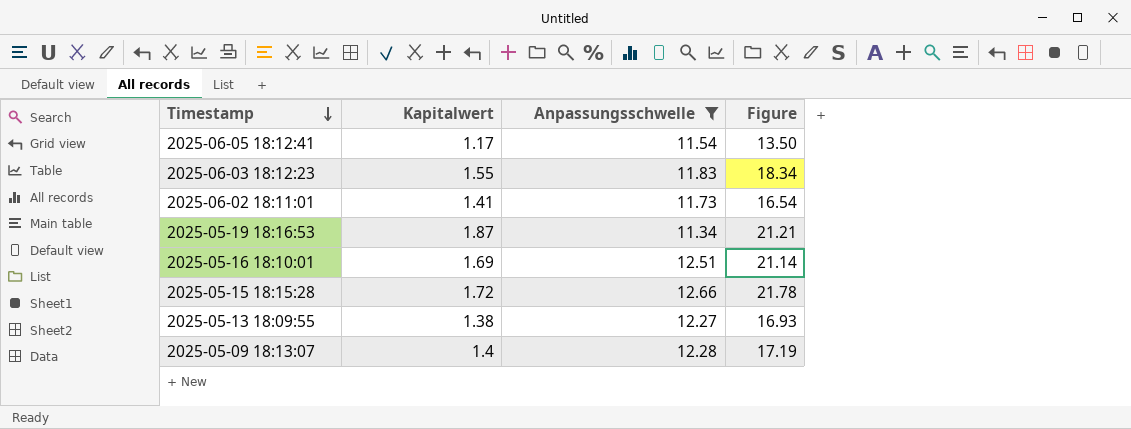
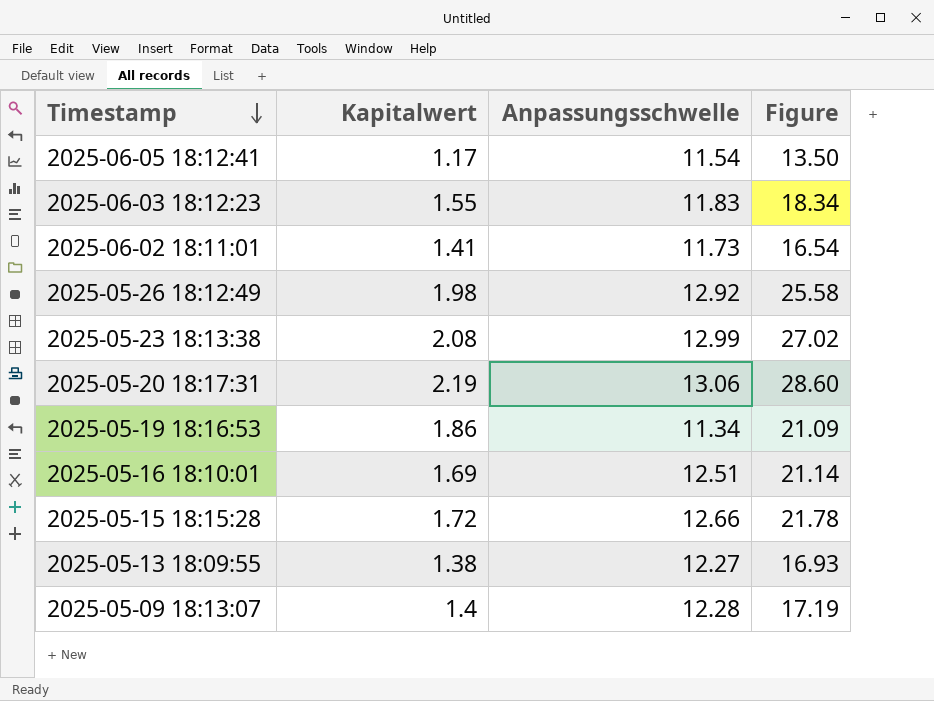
filter: Anpassungsschwelle <= 12.66 -> none
2025-05-19 18:16:53 | Kapitalwert: 1.87 -> 1.86
2025-05-19 18:16:53 | Figure: 21.21 -> 21.09

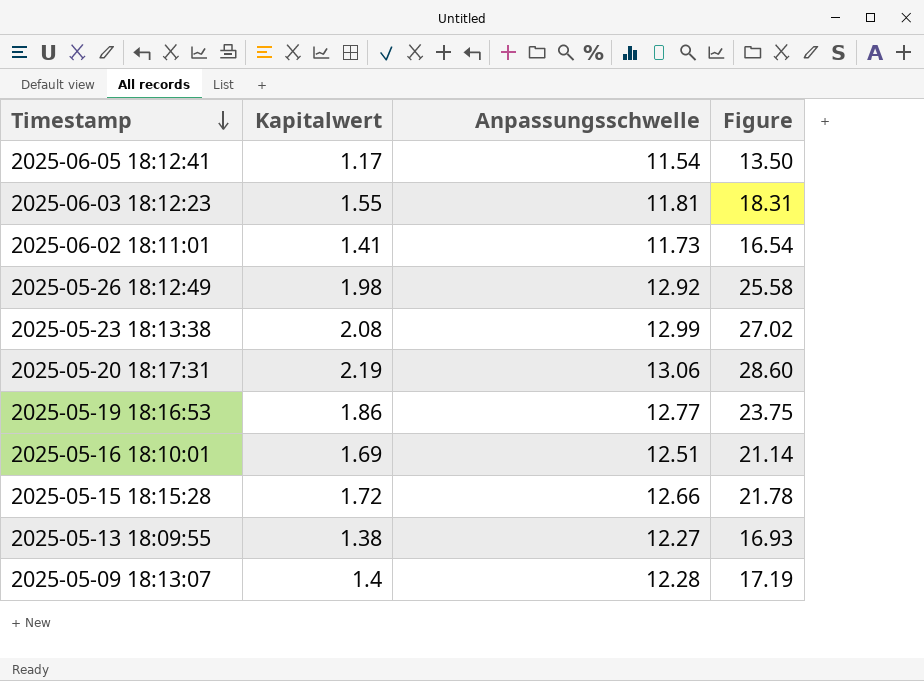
2025-06-03 18:12:23 | Anpassungsschwelle: 11.83 -> 11.81
2025-06-03 18:12:23 | Figure: 18.34 -> 18.31
2025-05-19 18:16:53 | Anpassungsschwelle: 11.34 -> 12.77
2025-05-19 18:16:53 | Figure: 21.09 -> 23.75

